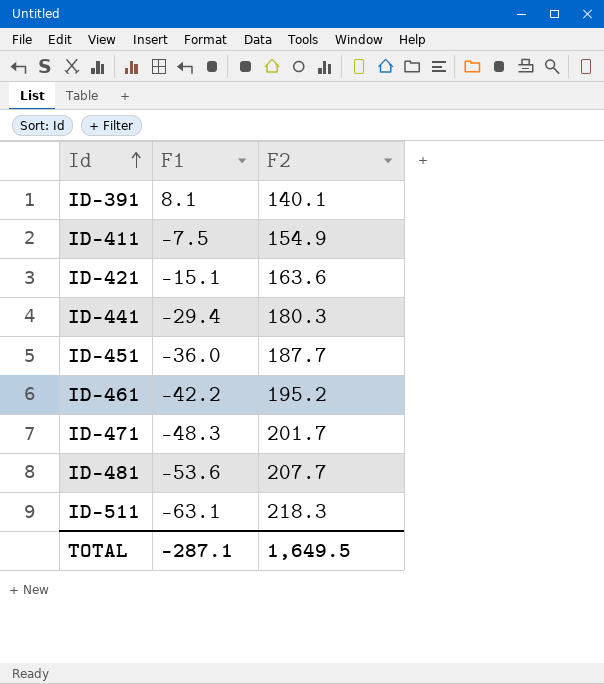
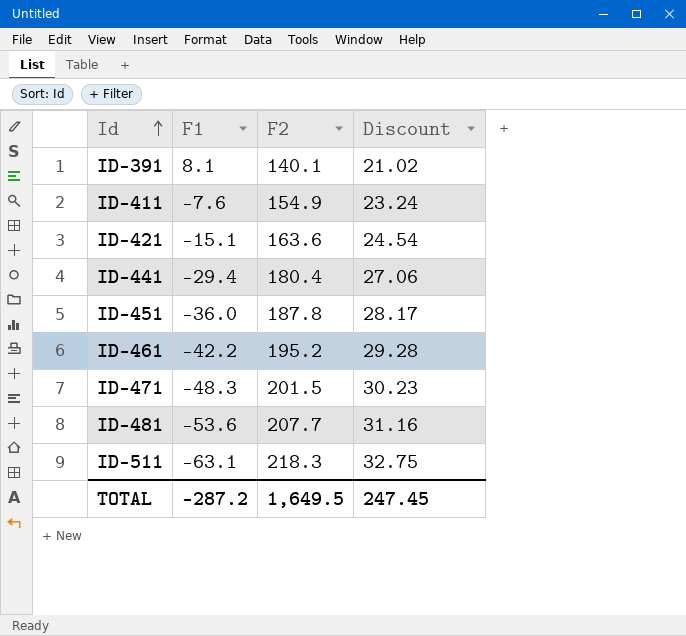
column Discount | formula: none -> [F2] * 0.15
ID-411 | F1: -7.5 -> -7.6
ID-441 | F2: 180.3 -> 180.4
ID-451 | F2: 187.7 -> 187.8
ID-471 | F2: 201.7 -> 201.5
TOTAL | F1: -287.1 -> -287.2

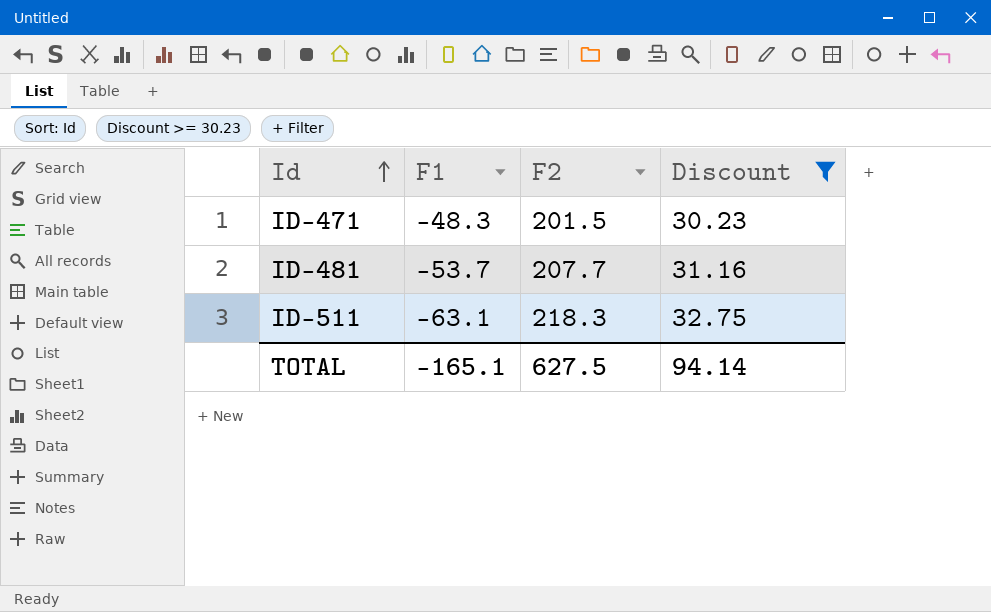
filter: none -> Discount >= 30.23
ID-481 | F1: -53.6 -> -53.7
TOTAL | F1: -287.2 -> -165.1
TOTAL | F2: 1,649.5 -> 627.5
TOTAL | Discount: 247.45 -> 94.14

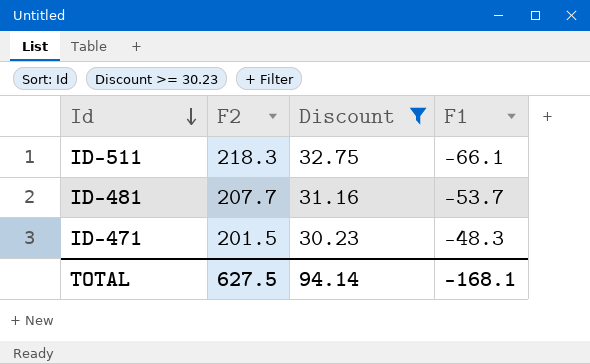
row order: Id ascending -> Id descending
column F1 | position: 2 -> 4
ID-511 | F1: -63.1 -> -66.1
TOTAL | F1: -165.1 -> -168.1

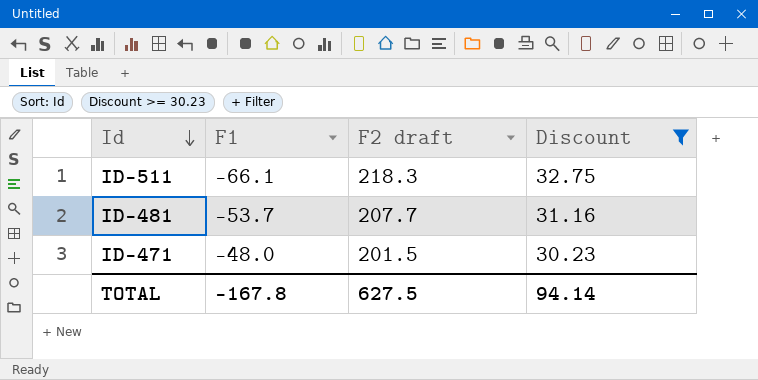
column F1 | position: 4 -> 2
column name: F2 -> F2 draft
ID-471 | F1: -48.3 -> -48.0
TOTAL | F1: -168.1 -> -167.8

